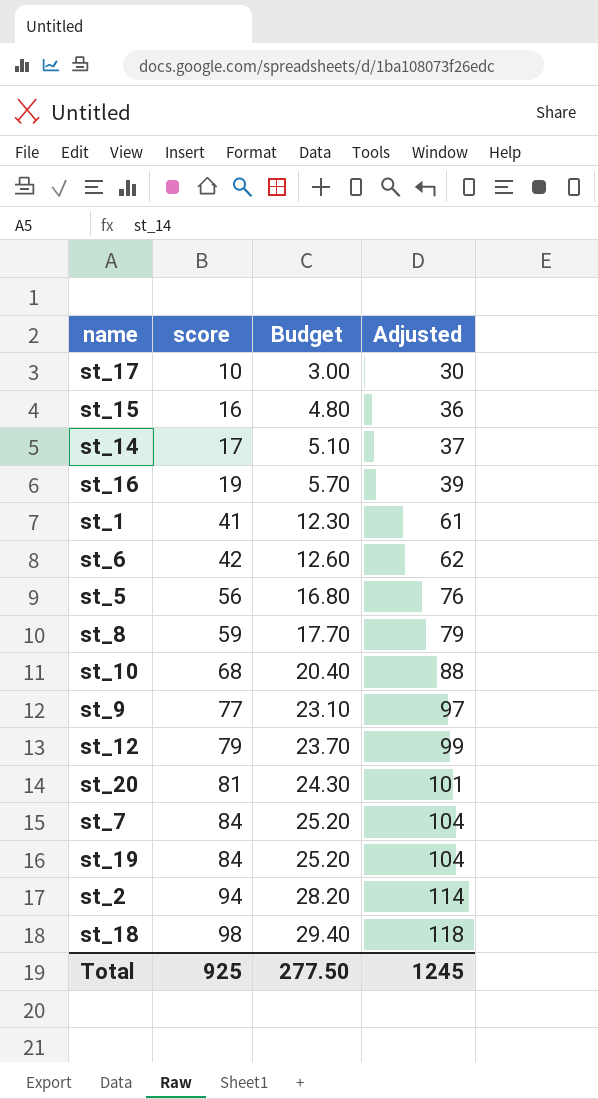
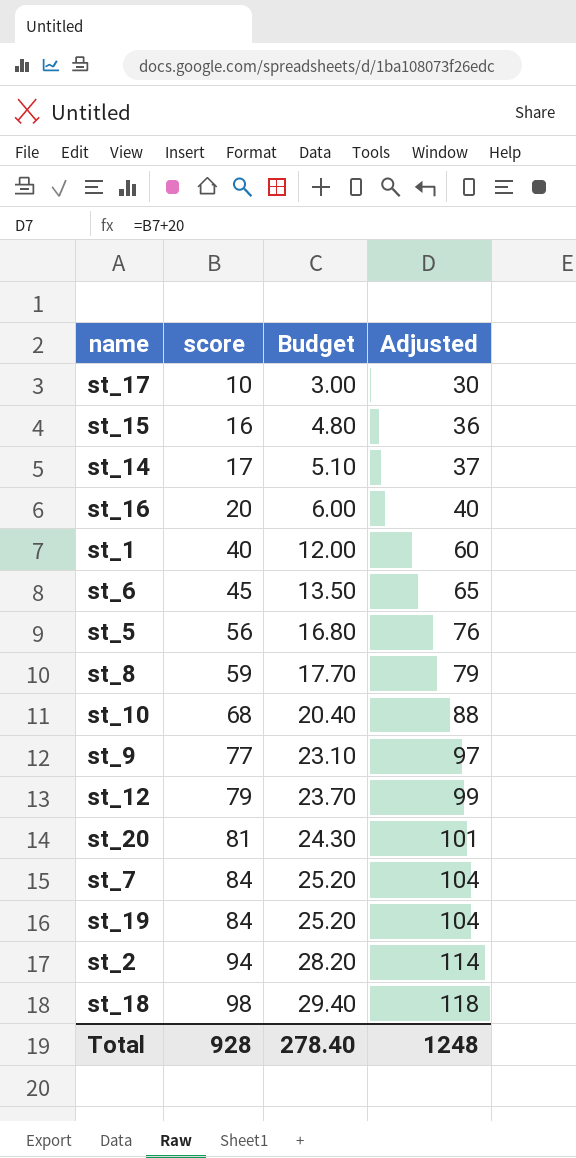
st_16 | score: 19 -> 20
st_16 | Budget: 5.70 -> 6.00
st_16 | Adjusted: 39 -> 40
st_1 | score: 41 -> 40
st_1 | Budget: 12.30 -> 12.00
st_1 | Adjusted: 61 -> 60
st_6 | score: 42 -> 45
st_6 | Budget: 12.60 -> 13.50
st_6 | Adjusted: 62 -> 65
Total | score: 925 -> 928
Total | Budget: 277.50 -> 278.40
Total | Adjusted: 1245 -> 1248

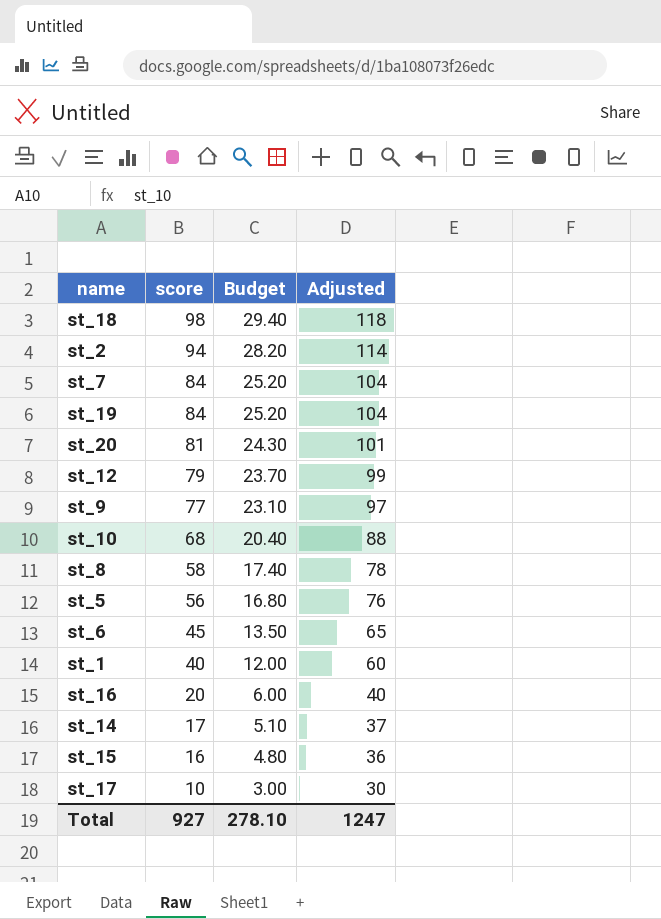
row order: score ascending -> score descending
st_8 | score: 59 -> 58
st_8 | Budget: 17.70 -> 17.40
st_8 | Adjusted: 79 -> 78
Total | score: 928 -> 927
Total | Budget: 278.40 -> 278.10
Total | Adjusted: 1248 -> 1247

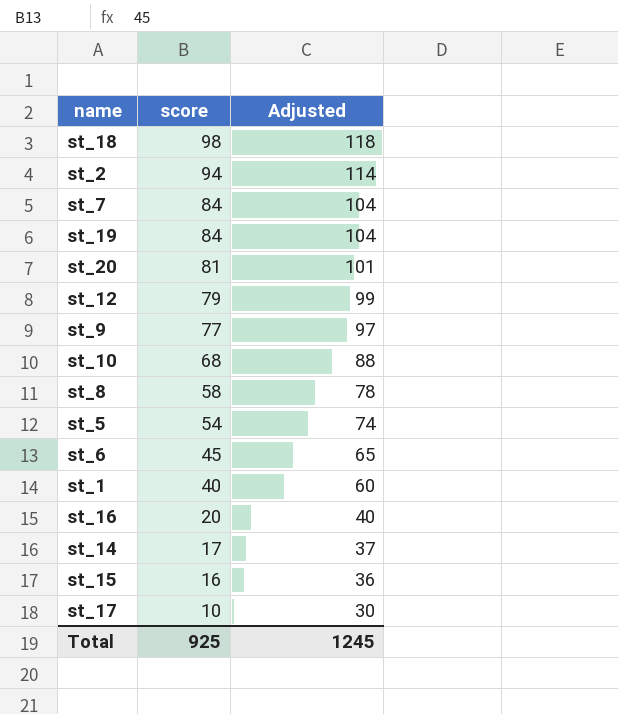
column Budget | formula: [score] * 0.3 -> none
st_5 | score: 56 -> 54
st_5 | Adjusted: 76 -> 74
Total | score: 927 -> 925
Total | Adjusted: 1247 -> 1245

